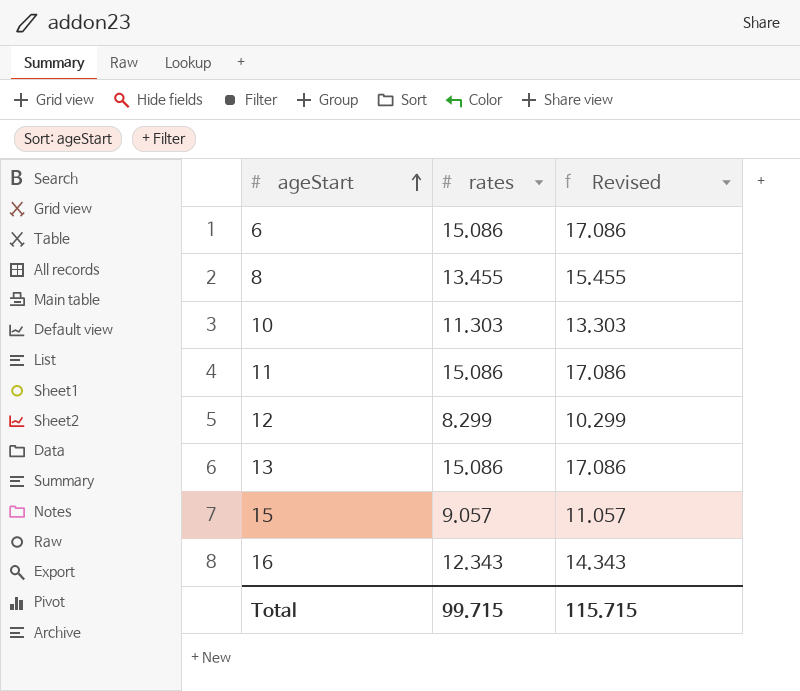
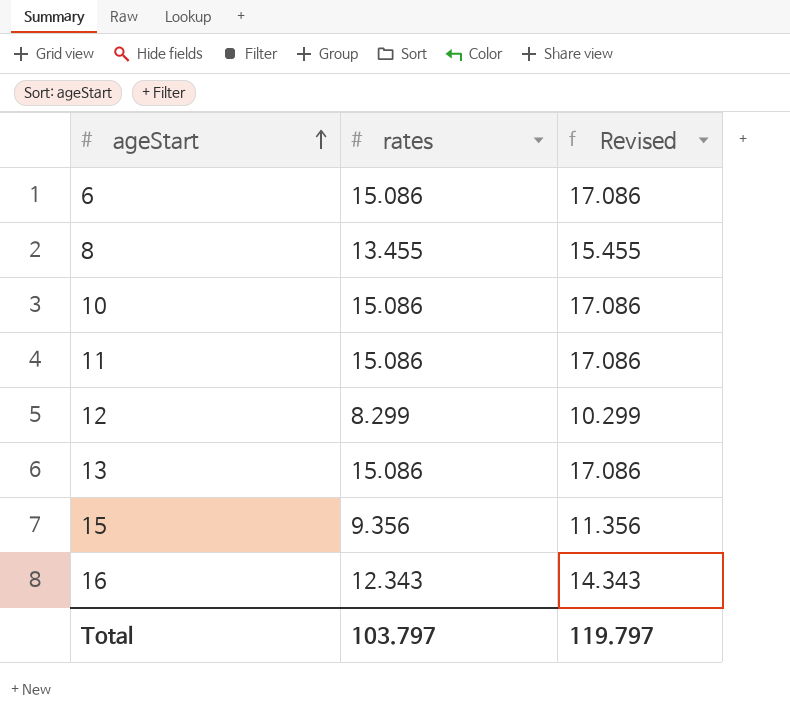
10 | rates: 11.303 -> 15.086
10 | Revised: 13.303 -> 17.086
15 | rates: 9.057 -> 9.356
15 | Revised: 11.057 -> 11.356
Total | rates: 99.715 -> 103.797
Total | Revised: 115.715 -> 119.797

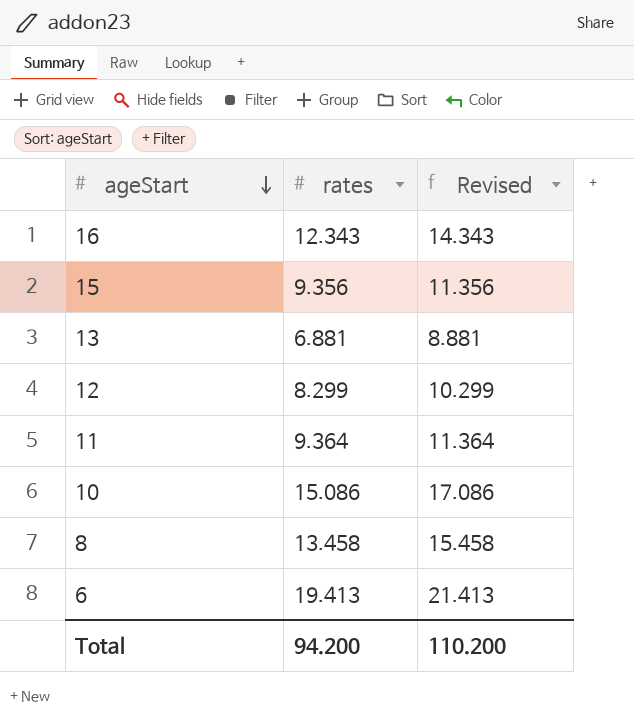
row order: ageStart ascending -> ageStart descending
13 | rates: 15.086 -> 6.881
13 | Revised: 17.086 -> 8.881
11 | rates: 15.086 -> 9.364
11 | Revised: 17.086 -> 11.364
8 | rates: 13.455 -> 13.458
8 | Revised: 15.455 -> 15.458
6 | rates: 15.086 -> 19.413
6 | Revised: 17.086 -> 21.413
Total | rates: 103.797 -> 94.200
Total | Revised: 119.797 -> 110.200

